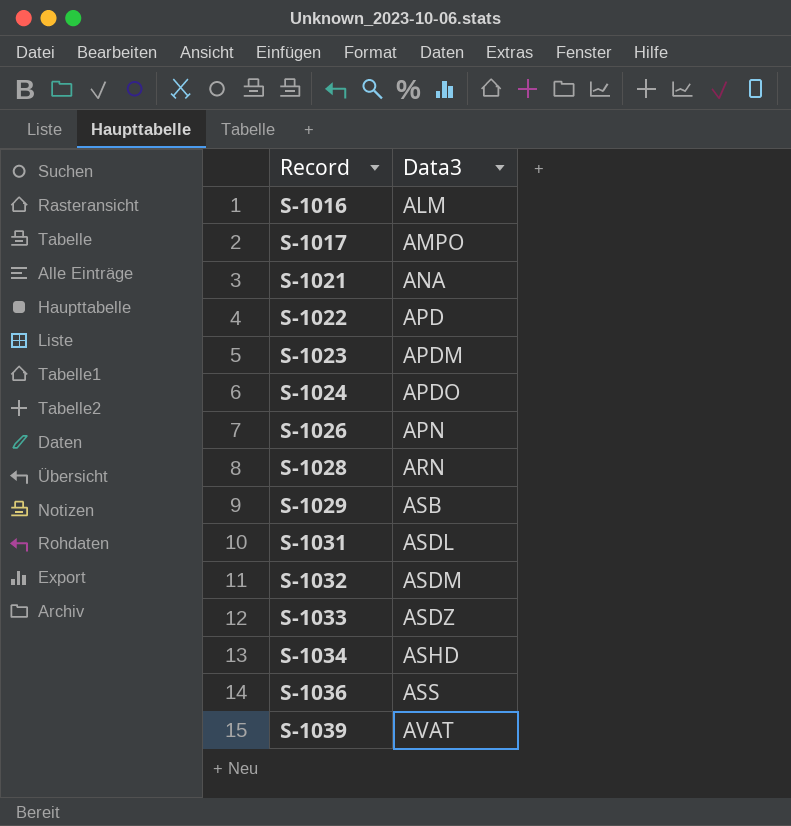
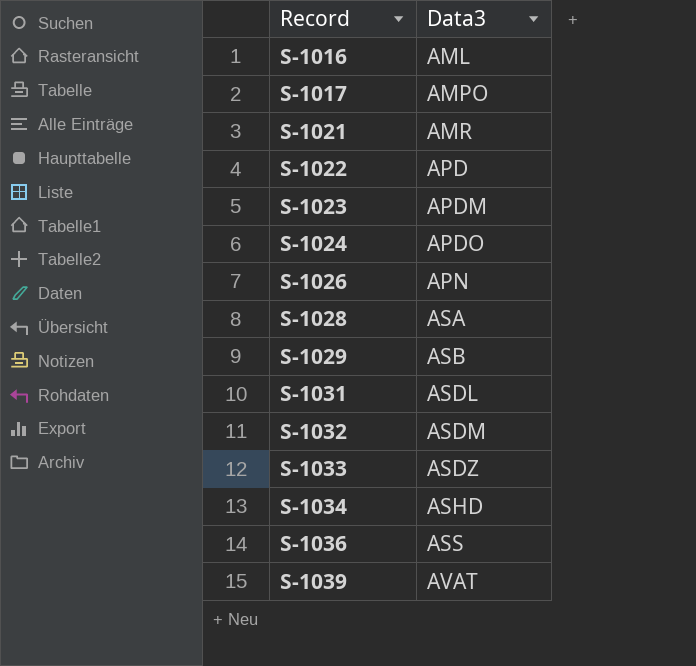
S-1016 | Data3: ALM -> AML
S-1021 | Data3: ANA -> AMR
S-1028 | Data3: ARN -> ASA

